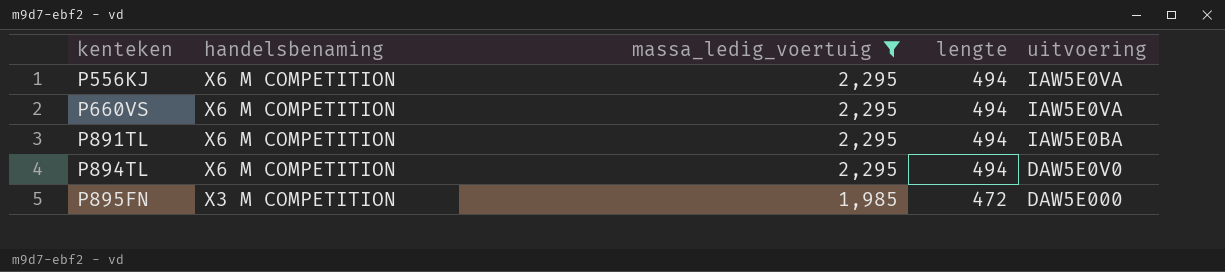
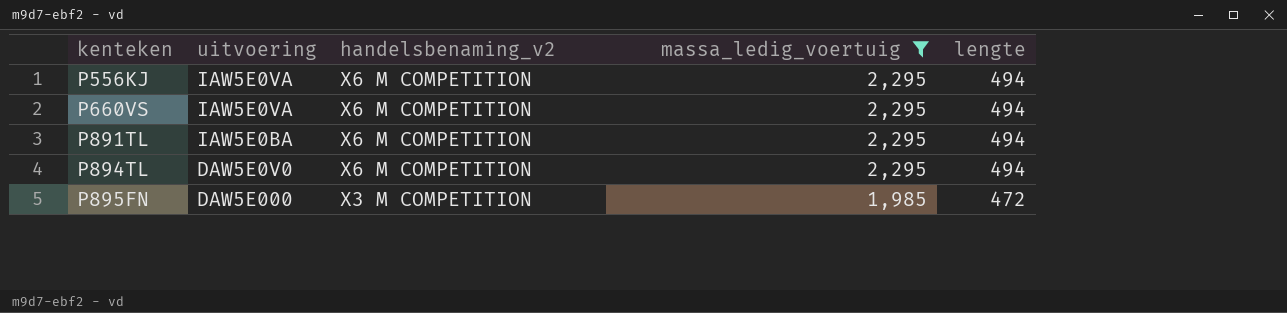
column uitvoering | position: 5 -> 2
column name: handelsbenaming -> handelsbenaming_v2

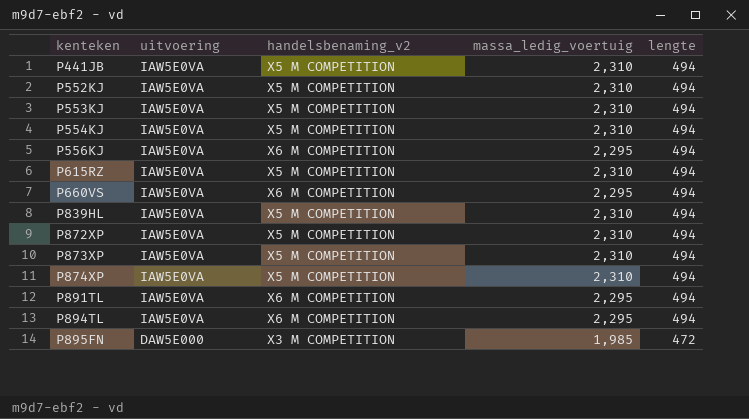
filter: massa_ledig_voertuig != 2,310 -> none
P891TL | uitvoering: IAW5E0BA -> IAW5E0VA
P894TL | uitvoering: DAW5E0V0 -> IAW5E0VA

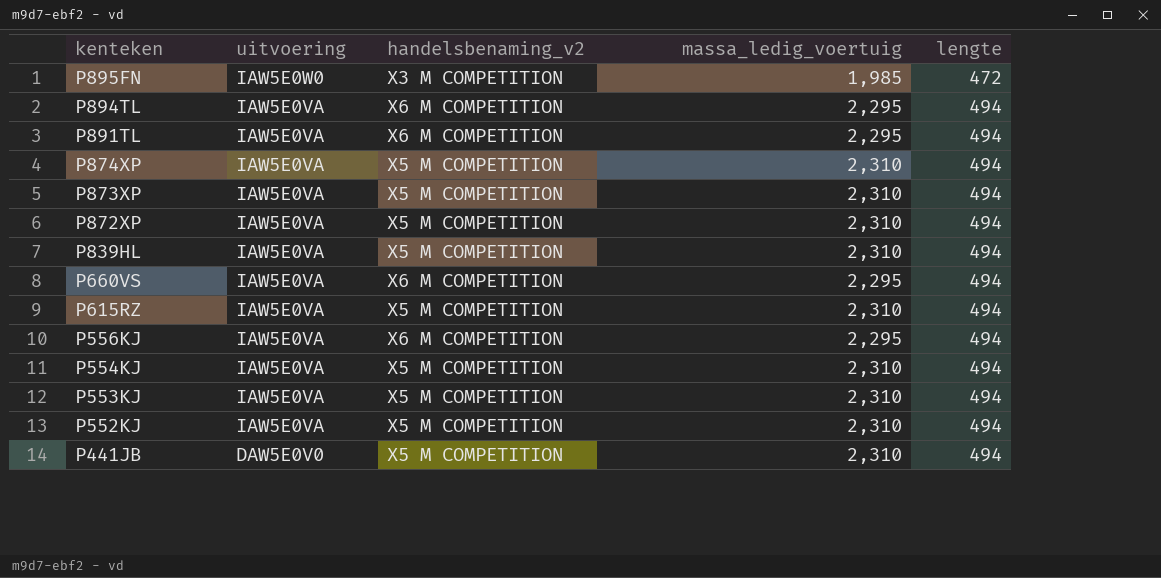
row order: kenteken ascending -> kenteken descending
P895FN | uitvoering: DAW5E000 -> IAW5E0W0
P441JB | uitvoering: IAW5E0VA -> DAW5E0V0

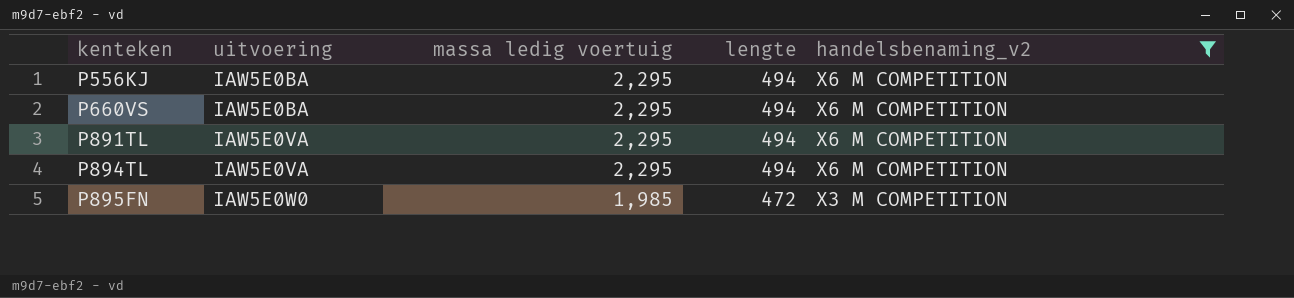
filter: none -> handelsbenaming_v2 != X5 M COMPETITION
row order: kenteken descending -> kenteken ascending
column name: massa_ledig_voertuig -> massa ledig voertuig
column handelsbenaming_v2 | position: 3 -> 5
P556KJ | uitvoering: IAW5E0VA -> IAW5E0BA
P660VS | uitvoering: IAW5E0VA -> IAW5E0BA

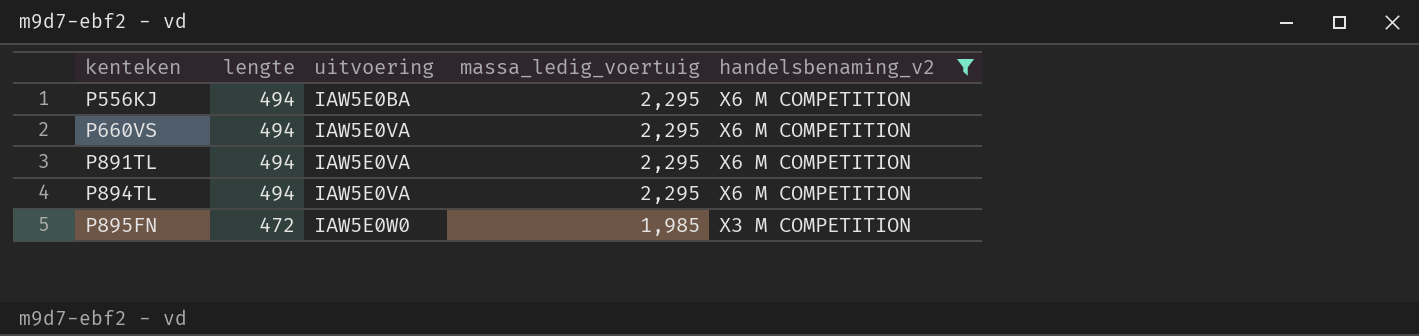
column lengte | position: 4 -> 2
column name: massa ledig voertuig -> massa_ledig_voertuig
P660VS | uitvoering: IAW5E0BA -> IAW5E0VA

